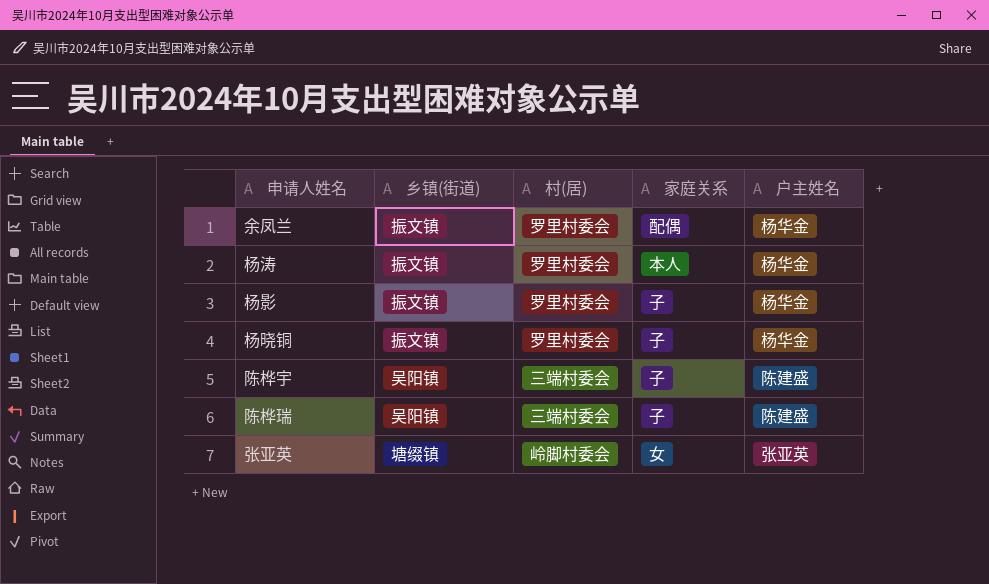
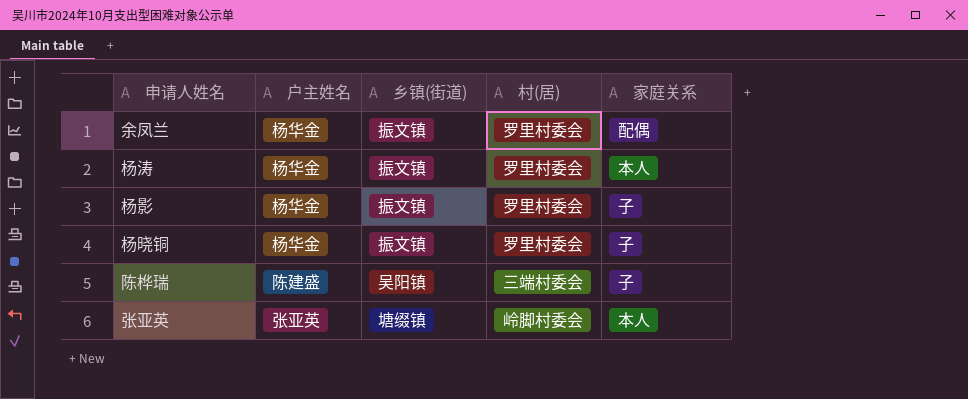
column 户主姓名 | position: 5 -> 2
row 陈桦宇: 吴阳镇 | 三端村委会 | 子 | 陈建盛 -> none
张亚英 | 家庭关系: 女 -> 本人

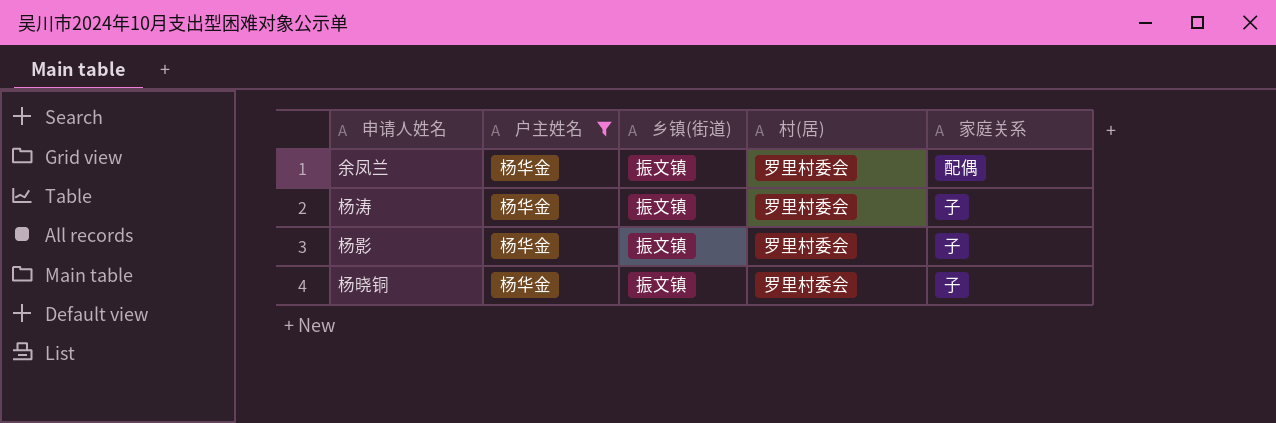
filter: none -> 户主姓名 = 杨华金
杨涛 | 家庭关系: 本人 -> 子

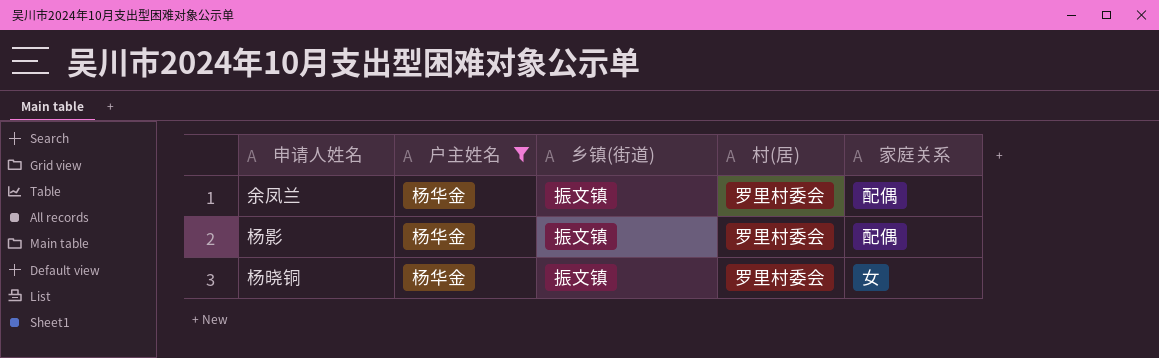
row 杨涛: 杨华金 | 振文镇 | 罗里村委会 | 子 -> none
杨影 | 家庭关系: 子 -> 配偶
杨晓铜 | 家庭关系: 子 -> 女

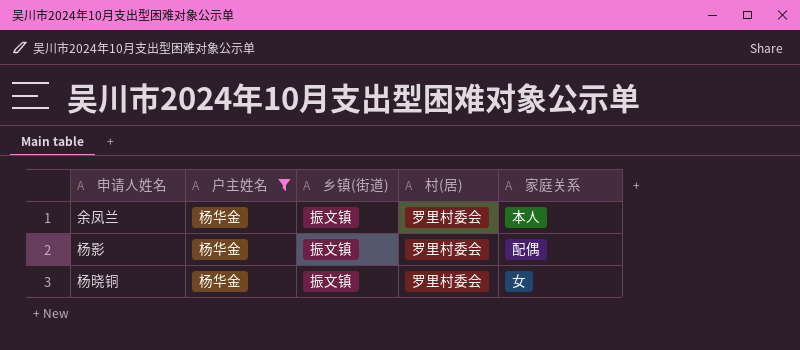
余凤兰 | 家庭关系: 配偶 -> 本人

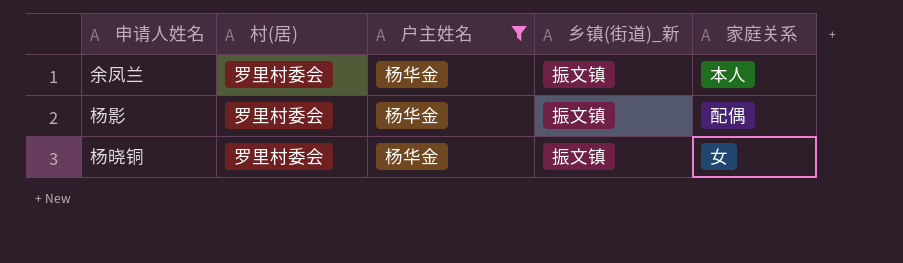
column 村(居) | position: 4 -> 2
column name: 乡镇(街道) -> 乡镇(街道)_新

